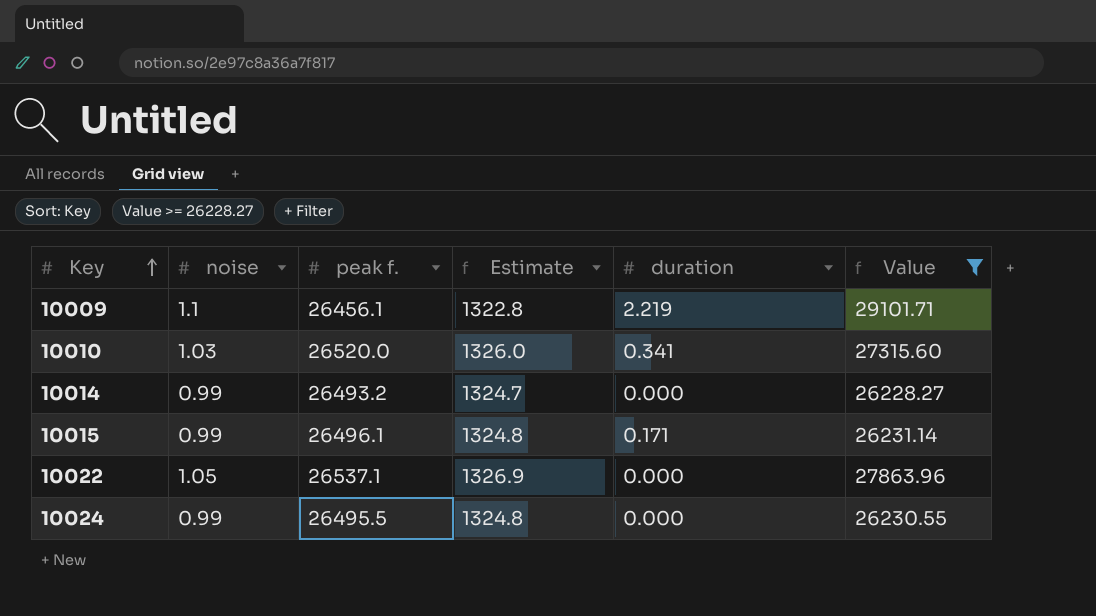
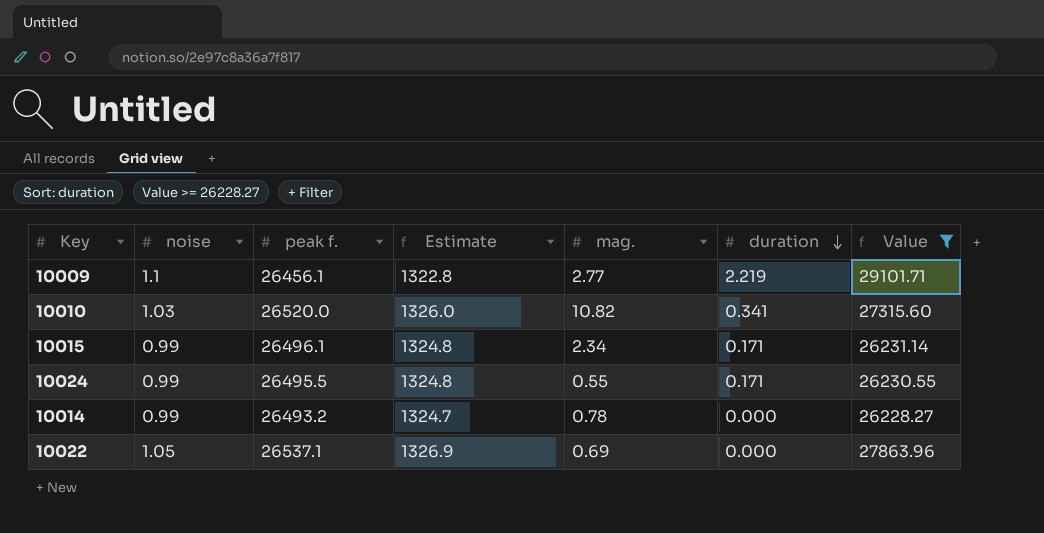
row order: Key ascending -> duration descending
column mag. | position: none -> 5
10024 | duration: 0.000 -> 0.171

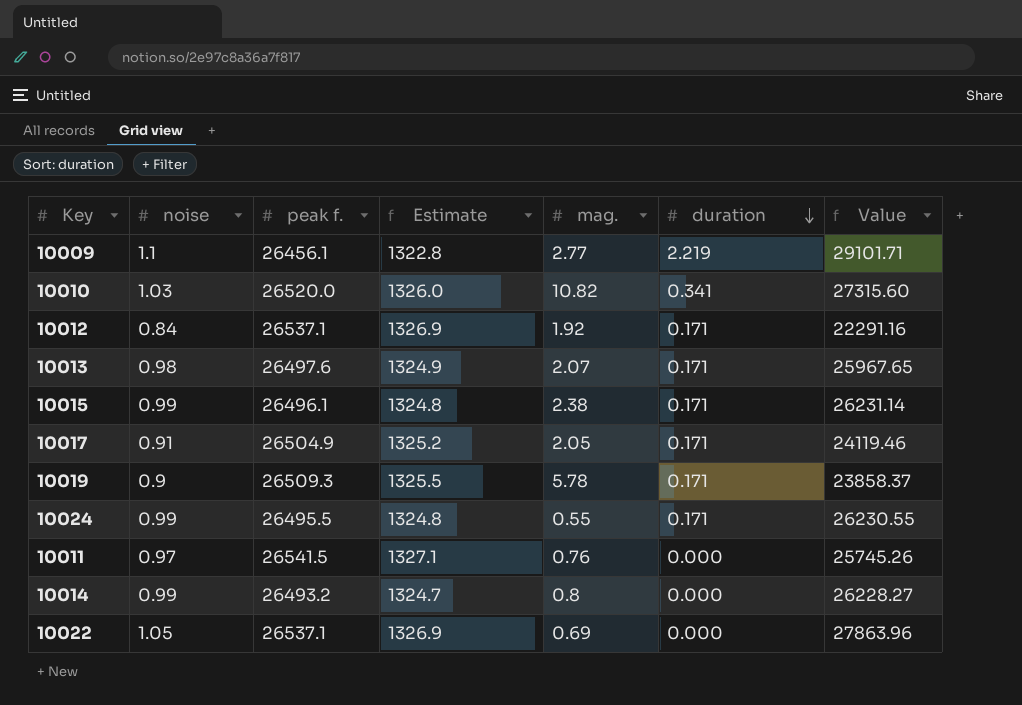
filter: Value >= 26228.27 -> none
10015 | mag.: 2.34 -> 2.38
10014 | mag.: 0.78 -> 0.8

